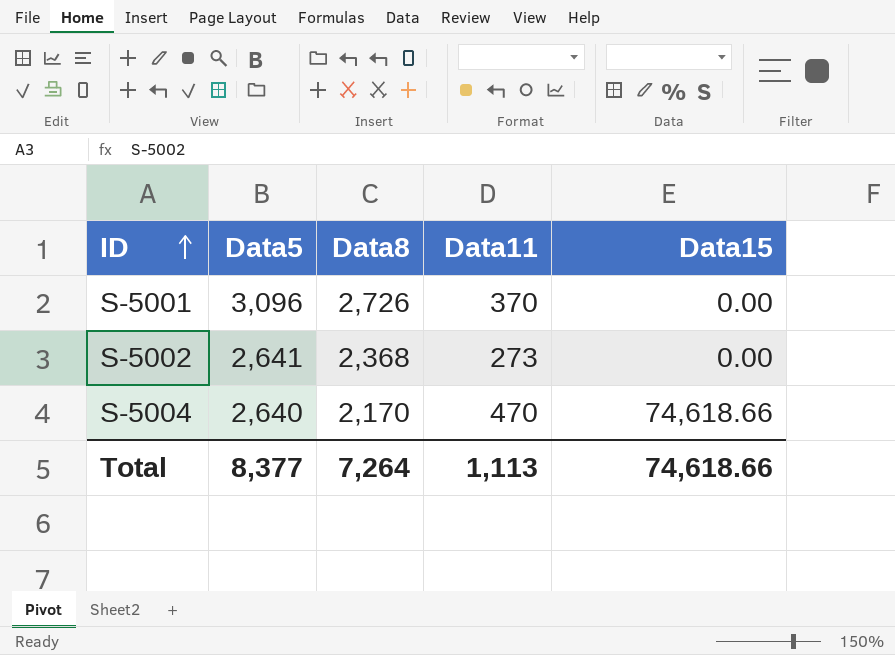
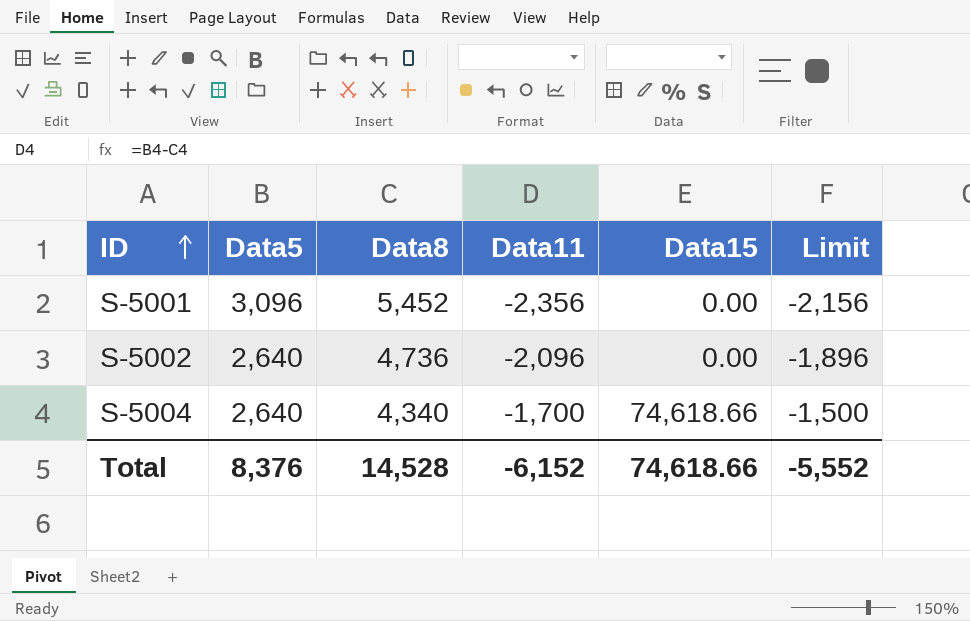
column Limit | formula: none -> [Data11] + 200
S-5001 | Data8: 2,726 -> 5,452
S-5001 | Data11: 370 -> -2,356
S-5002 | Data5: 2,641 -> 2,640
S-5002 | Data8: 2,368 -> 4,736
S-5002 | Data11: 273 -> -2,096
S-5004 | Data8: 2,170 -> 4,340
S-5004 | Data11: 470 -> -1,700
Total | Data5: 8,377 -> 8,376
Total | Data8: 7,264 -> 14,528
Total | Data11: 1,113 -> -6,152

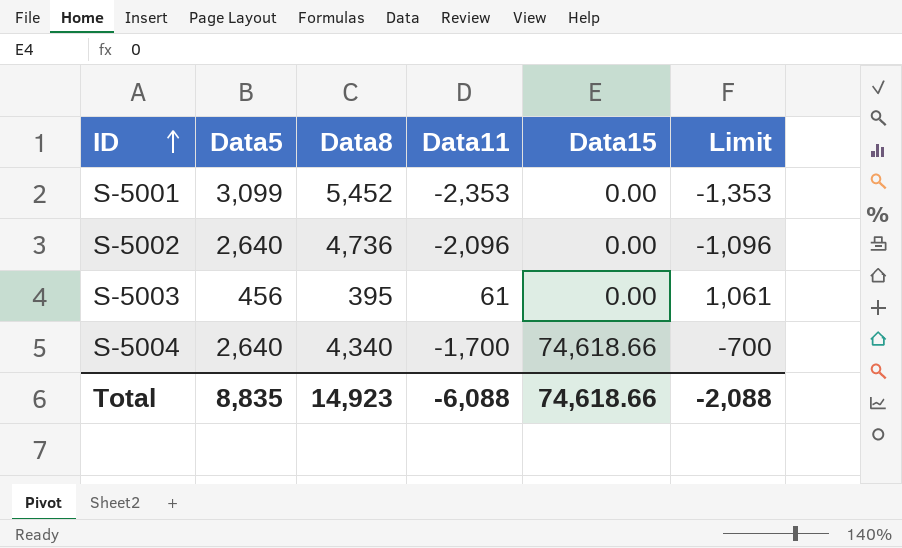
column Limit | formula: [Data11] + 200 -> [Data11] + 1000
S-5001 | Data5: 3,096 -> 3,099
S-5001 | Data11: -2,356 -> -2,353
row S-5003: none -> 456 | 395 | 61 | 0.00 | 1,061
Total | Data5: 8,376 -> 8,835
Total | Data8: 14,528 -> 14,923
Total | Data11: -6,152 -> -6,088
Total | Limit: -5,552 -> -2,088

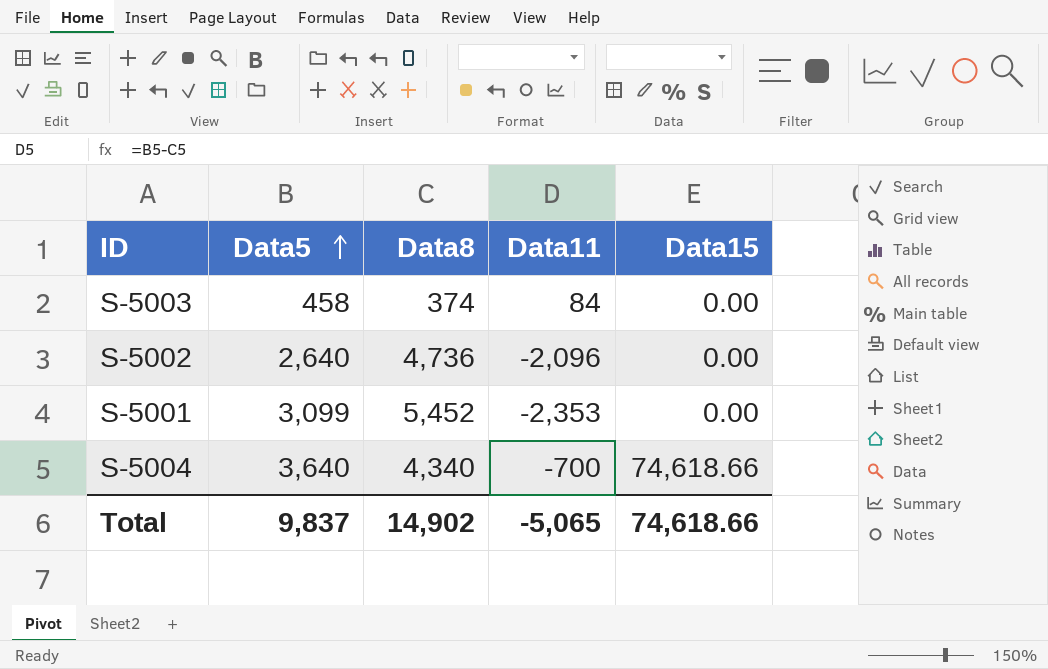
row order: ID ascending -> Data5 ascending
column Limit | formula: [Data11] + 1000 -> none
S-5003 | Data5: 456 -> 458
S-5003 | Data8: 395 -> 374
S-5003 | Data11: 61 -> 84
S-5004 | Data5: 2,640 -> 3,640
S-5004 | Data11: -1,700 -> -700
Total | Data5: 8,835 -> 9,837
Total | Data8: 14,923 -> 14,902
Total | Data11: -6,088 -> -5,065

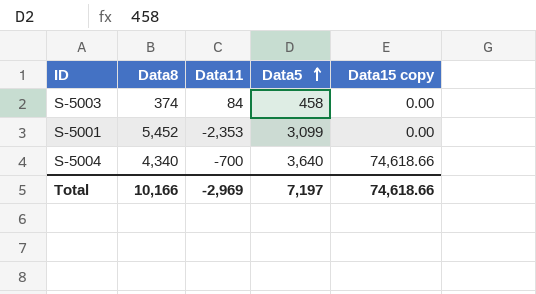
column Data5 | position: 2 -> 4
column name: Data15 -> Data15 copy
row S-5002: 2,640 | 4,736 | -2,096 | 0.00 -> none
Total | Data8: 14,902 -> 10,166
Total | Data11: -5,065 -> -2,969
Total | Data5: 9,837 -> 7,197

